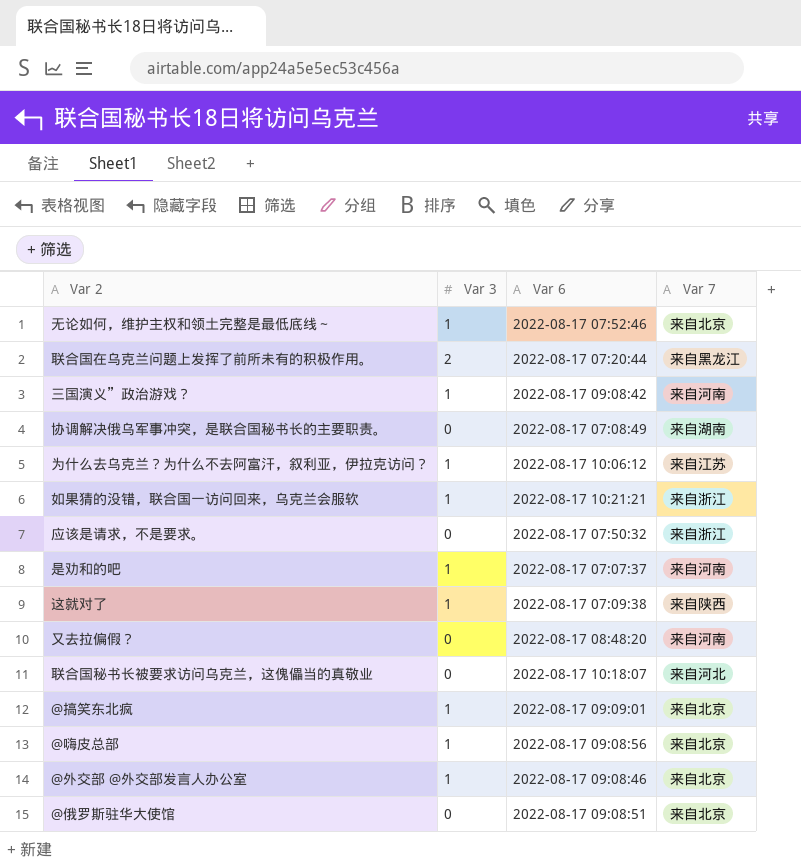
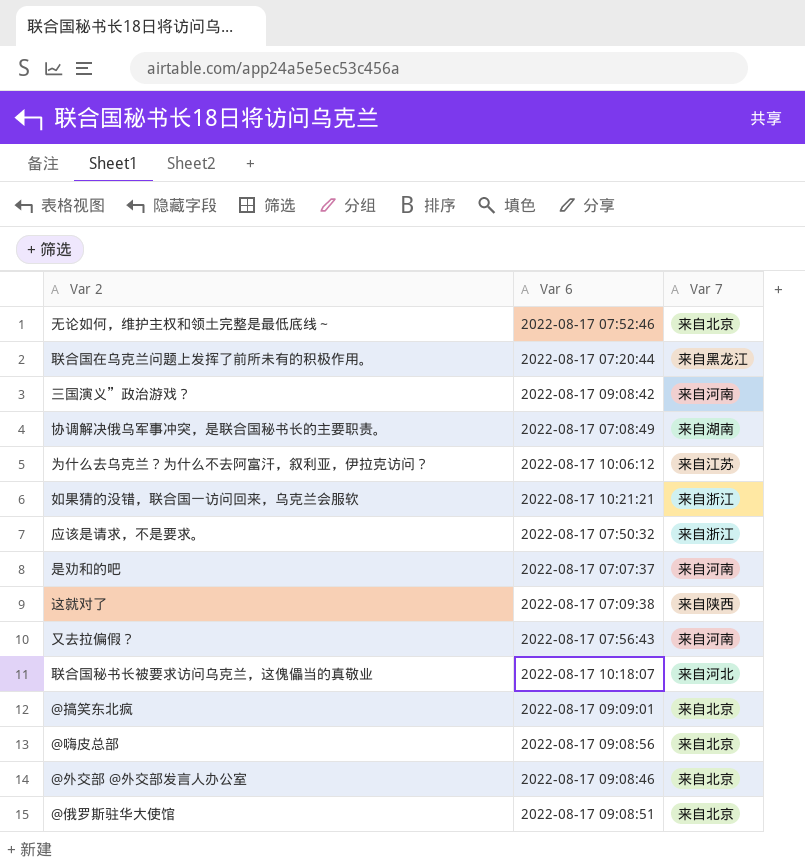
column Var 3 | position: 2 -> none
又去拉偏假？ | Var 6: 2022-08-17 08:48:20 -> 2022-08-17 07:56:43

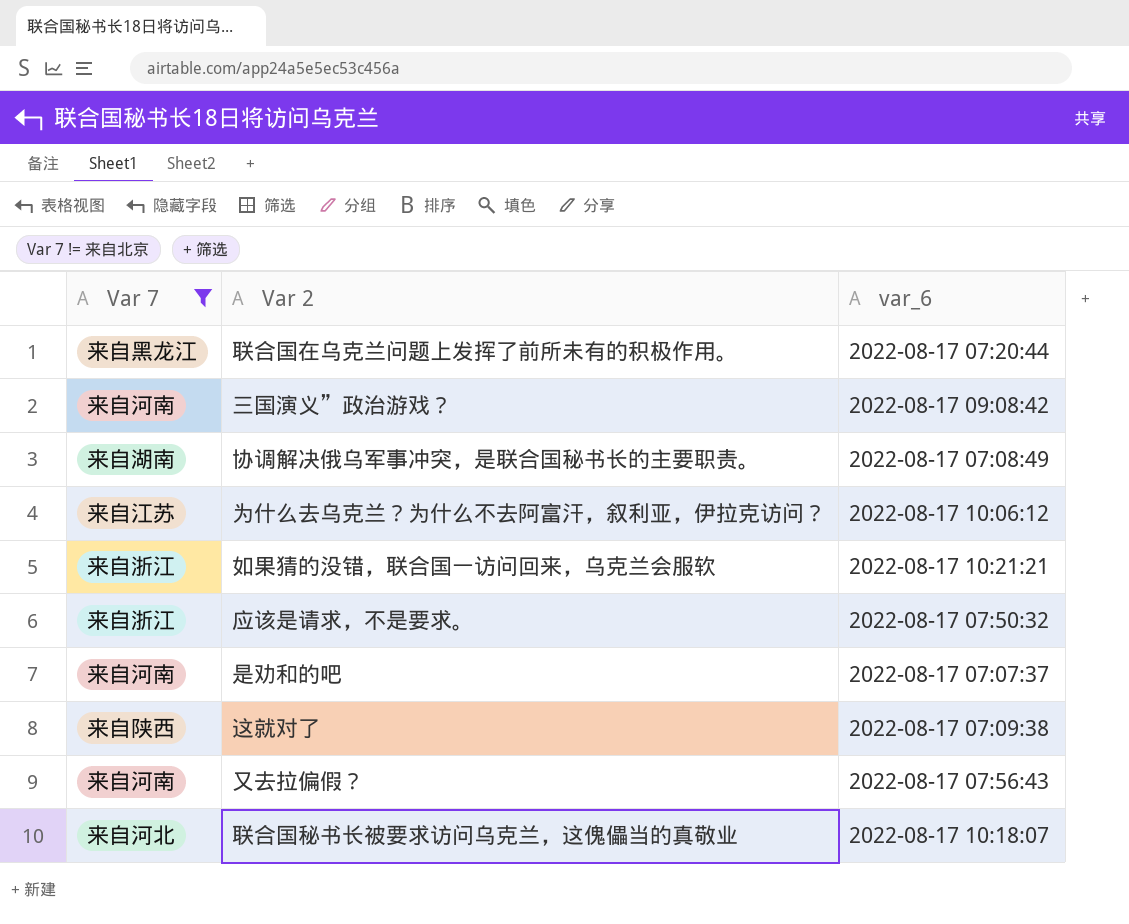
filter: none -> Var 7 != 来自北京
column Var 7 | position: 3 -> 1
column name: Var 6 -> var_6

